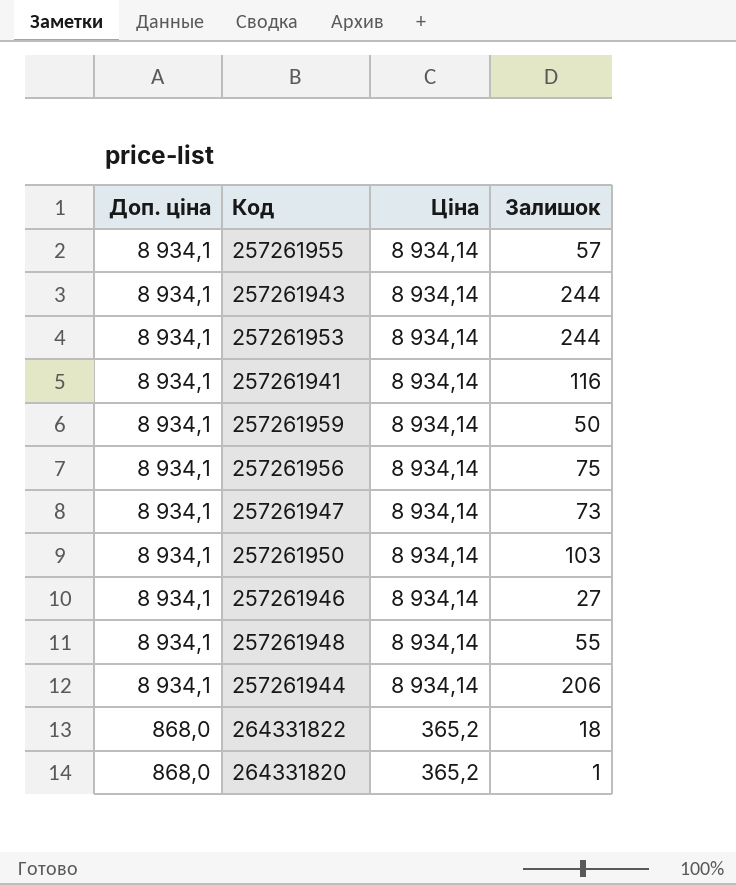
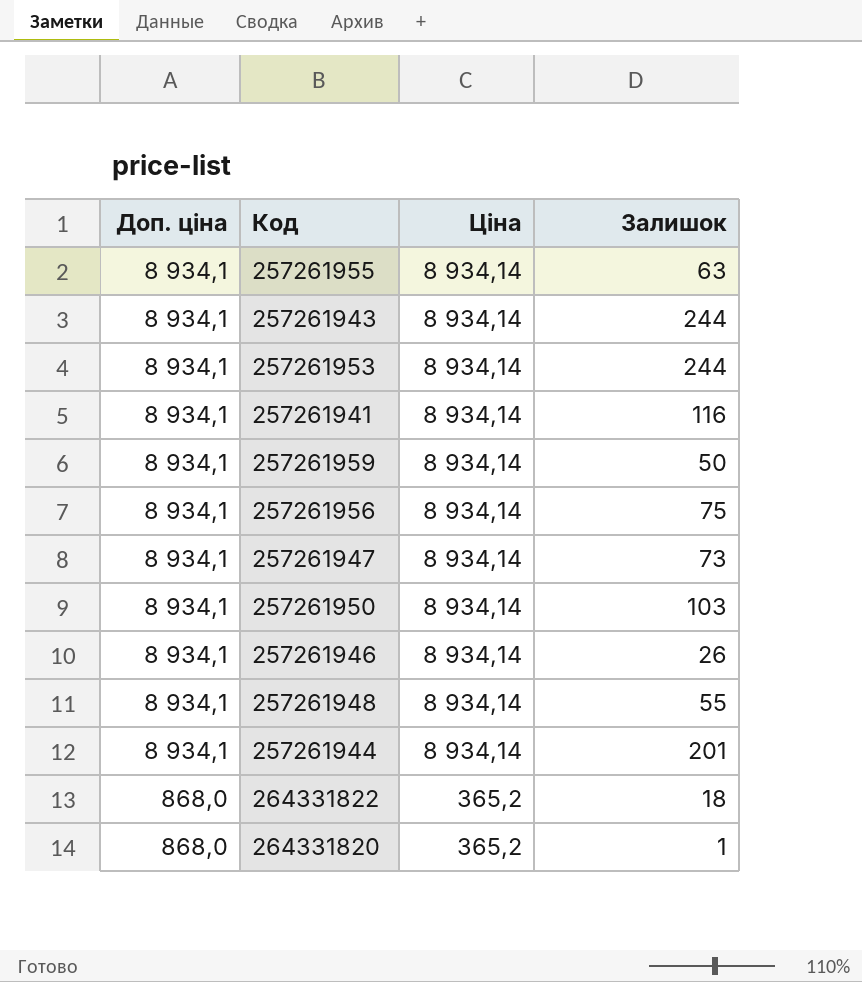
257261955 | Залишок: 57 -> 63
257261946 | Залишок: 27 -> 26
257261944 | Залишок: 206 -> 201

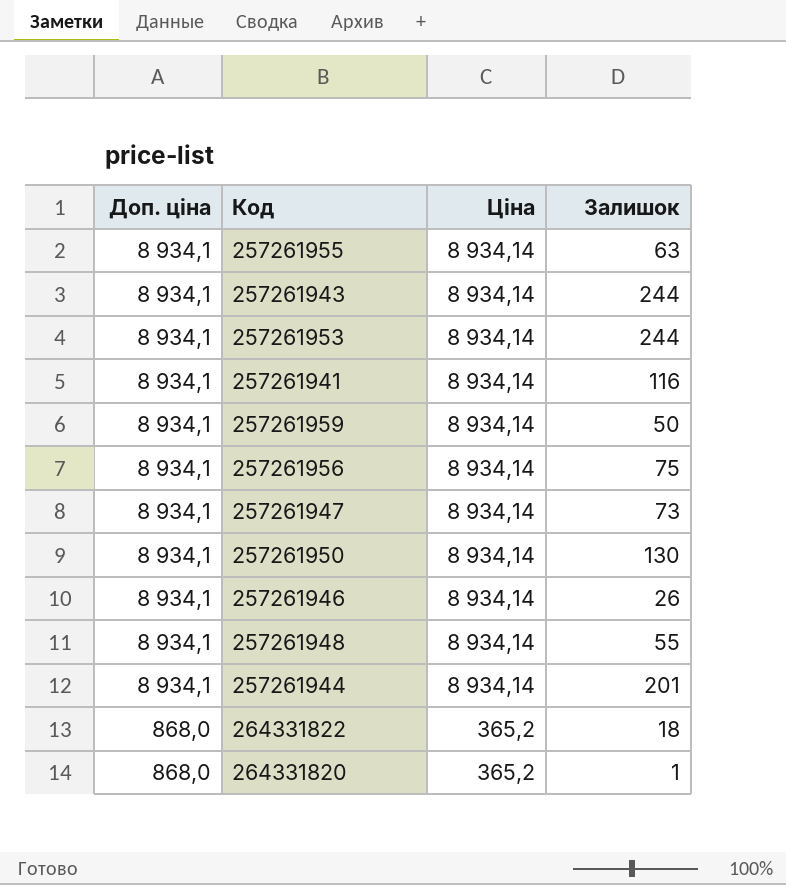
257261950 | Залишок: 103 -> 130

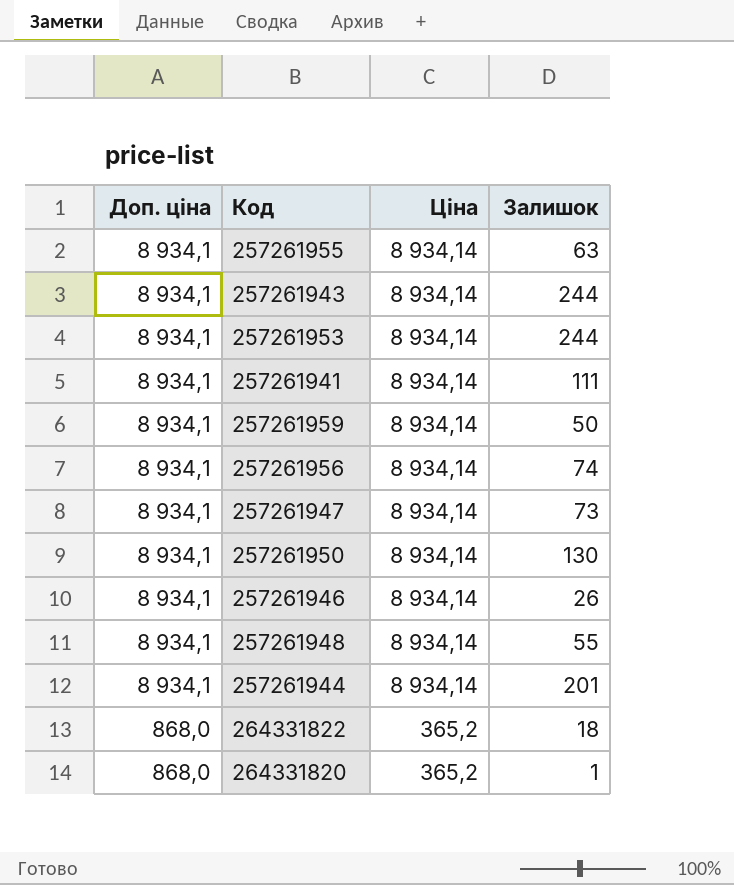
257261941 | Залишок: 116 -> 111
257261956 | Залишок: 75 -> 74

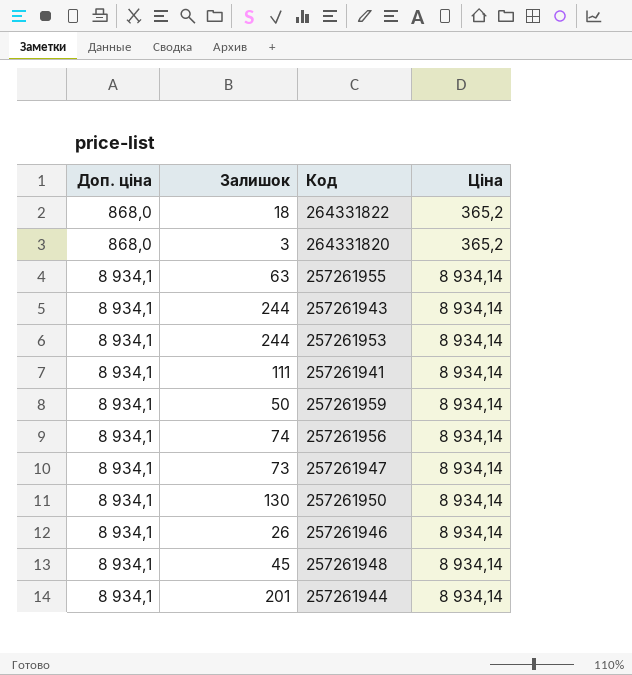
row order: Доп. ціна descending -> Доп. ціна ascending
column Залишок | position: 4 -> 2
264331820 | Залишок: 1 -> 3
257261948 | Залишок: 55 -> 45

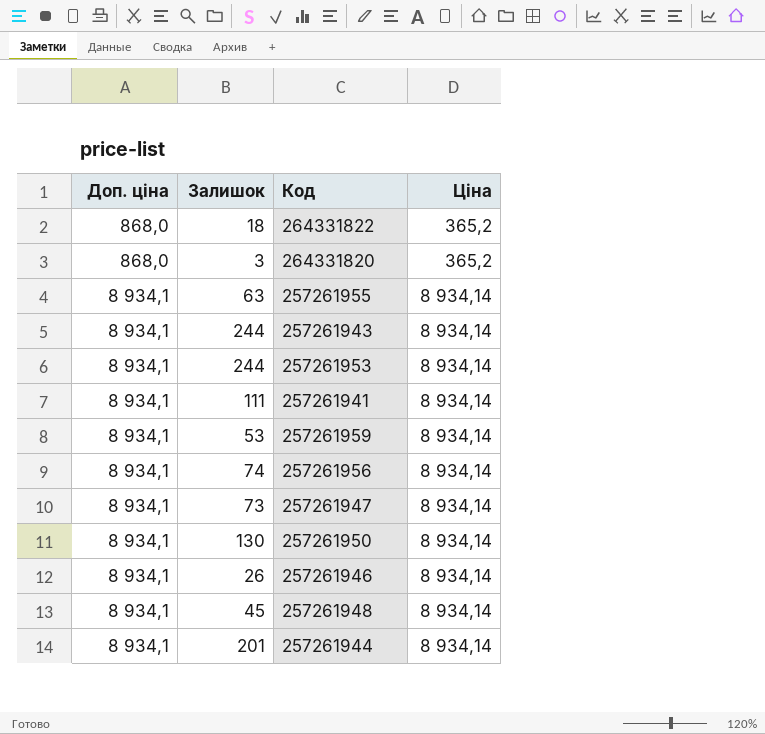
257261959 | Залишок: 50 -> 53

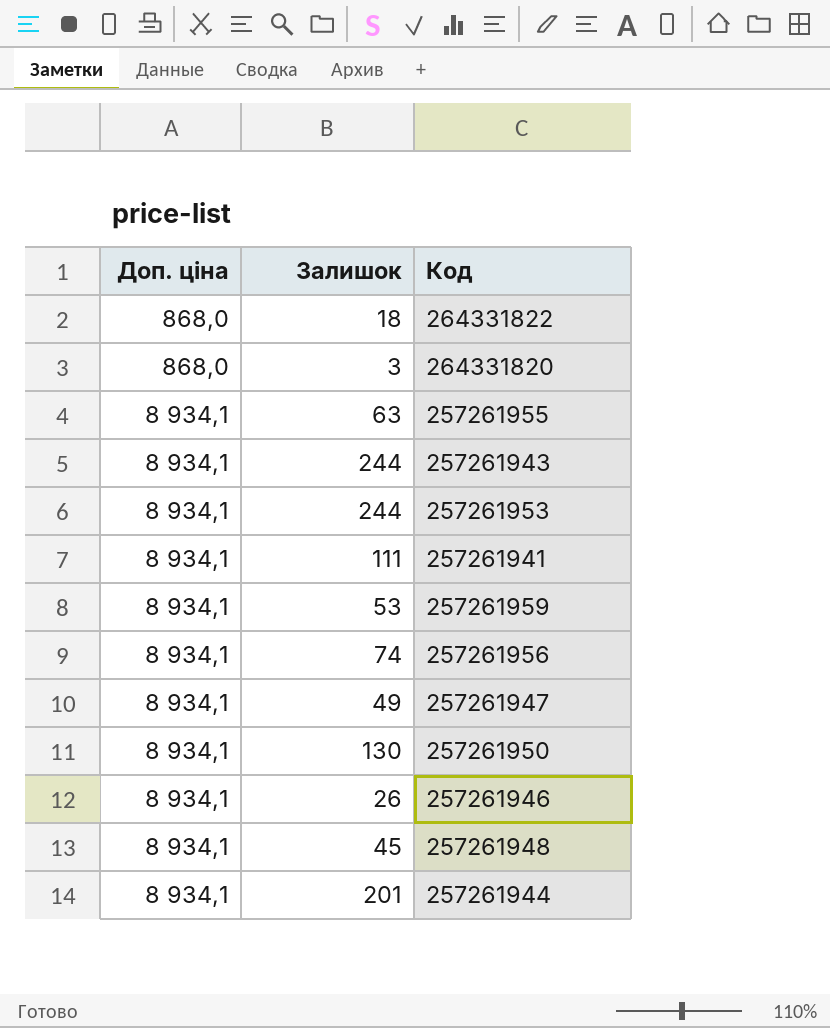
column Ціна | position: 4 -> none
257261947 | Залишок: 73 -> 49

